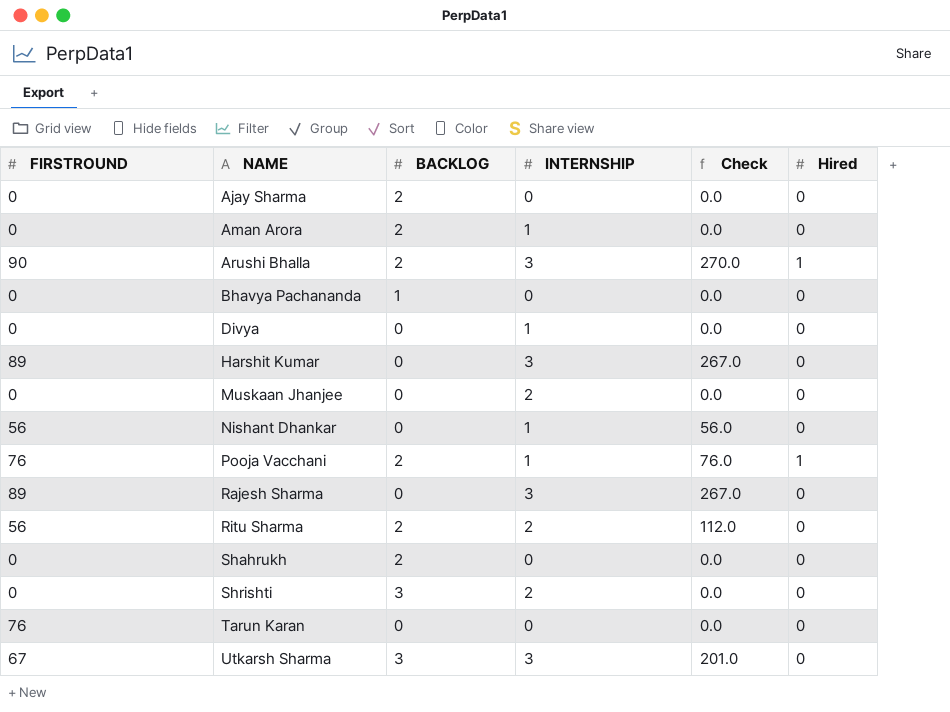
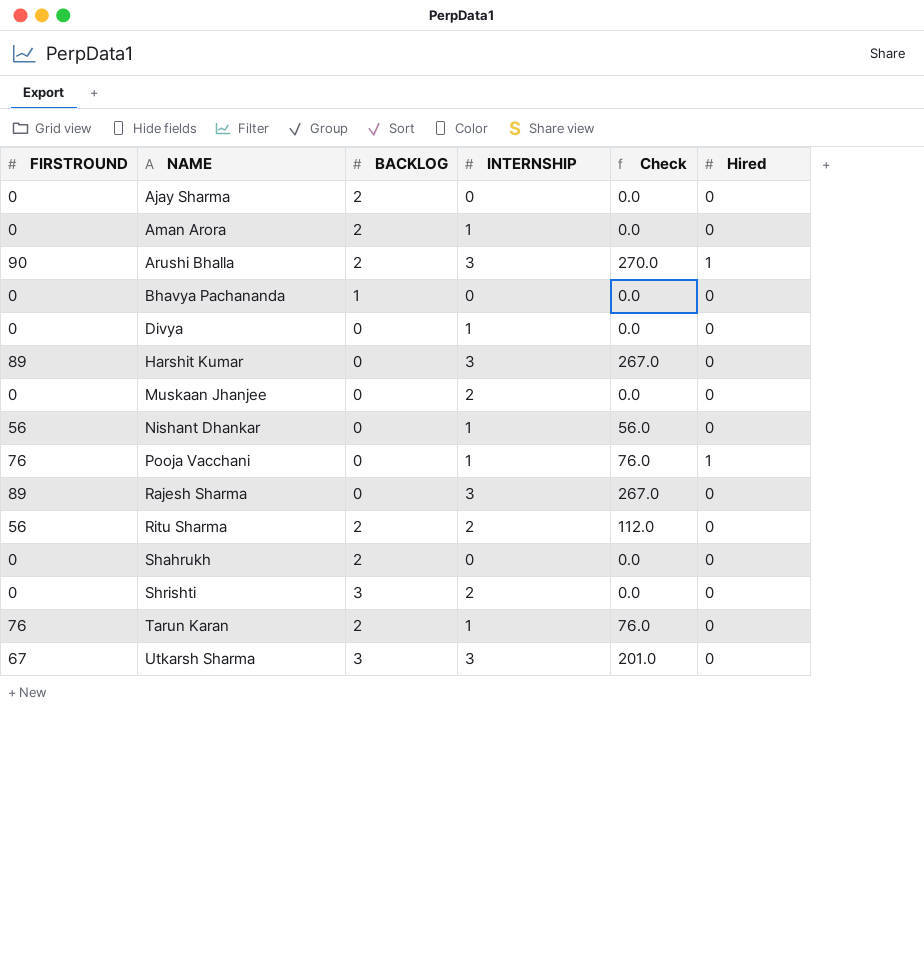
Pooja Vacchani | BACKLOG: 2 -> 0
Tarun Karan | BACKLOG: 0 -> 2
Tarun Karan | INTERNSHIP: 0 -> 1
Tarun Karan | Check: 0.0 -> 76.0

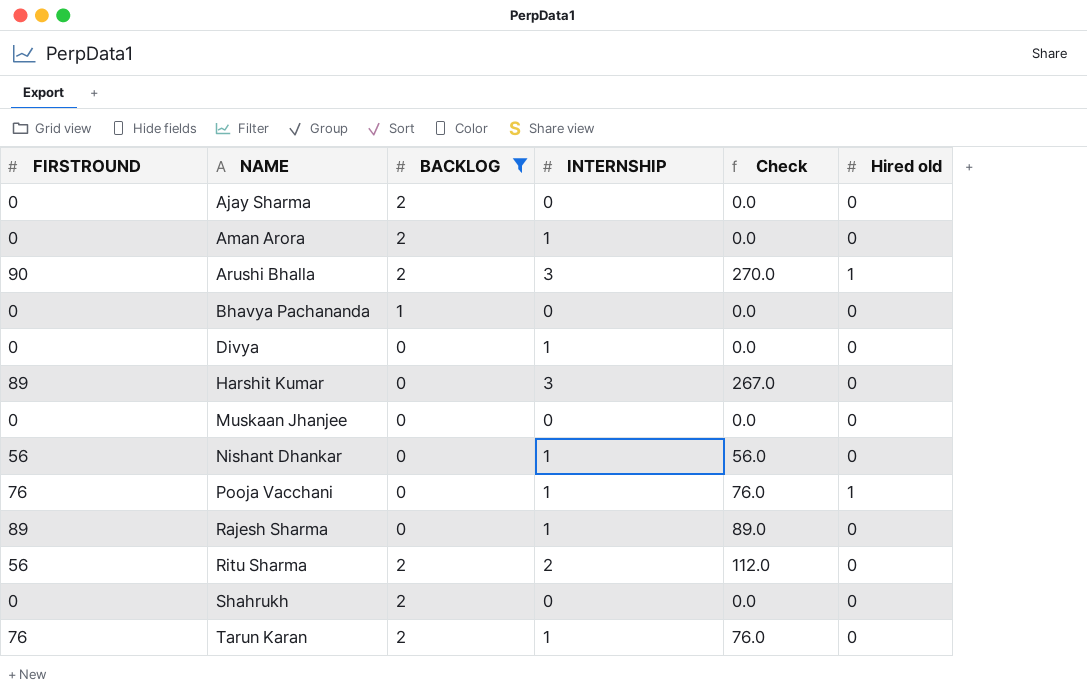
filter: none -> BACKLOG != 3
column name: Hired -> Hired old
Muskaan Jhanjee | INTERNSHIP: 2 -> 0
Rajesh Sharma | INTERNSHIP: 3 -> 1
Rajesh Sharma | Check: 267.0 -> 89.0

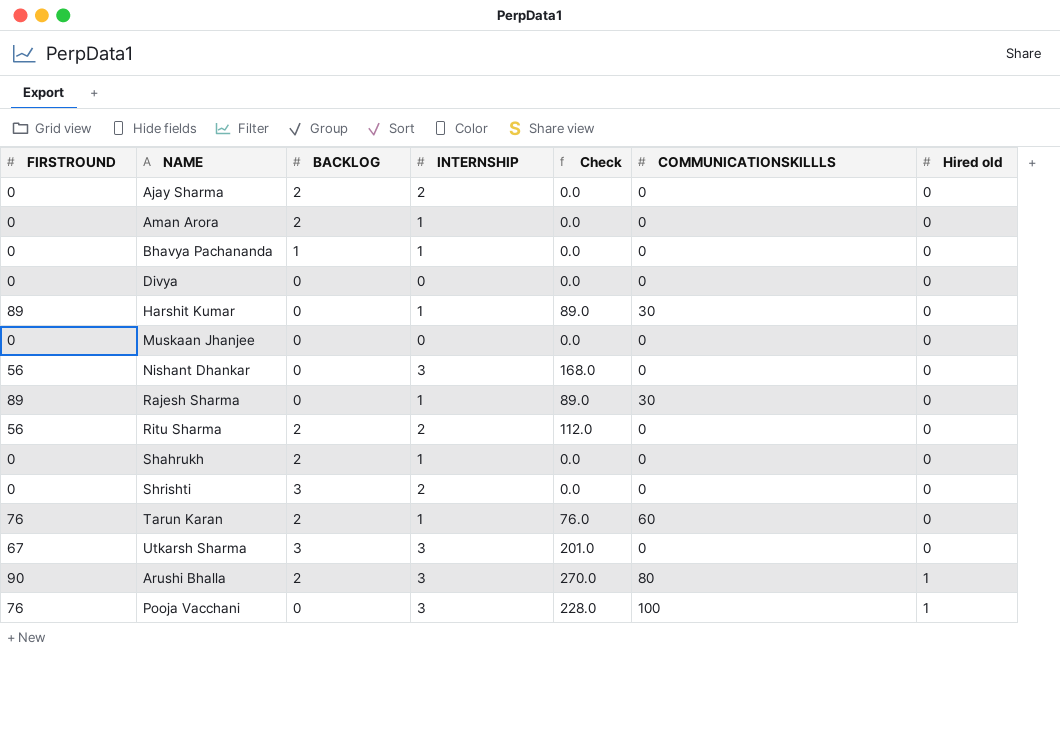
filter: BACKLOG != 3 -> none
row order: NAME ascending -> Hired old ascending
column COMMUNICATIONSKILLLS | position: none -> 6
Ajay Sharma | INTERNSHIP: 0 -> 2
Bhavya Pachananda | INTERNSHIP: 0 -> 1
Divya | INTERNSHIP: 1 -> 0
Harshit Kumar | INTERNSHIP: 3 -> 1
Harshit Kumar | Check: 267.0 -> 89.0
Nishant Dhankar | INTERNSHIP: 1 -> 3
Nishant Dhankar | Check: 56.0 -> 168.0
Shahrukh | INTERNSHIP: 0 -> 1
Pooja Vacchani | INTERNSHIP: 1 -> 3
Pooja Vacchani | Check: 76.0 -> 228.0

